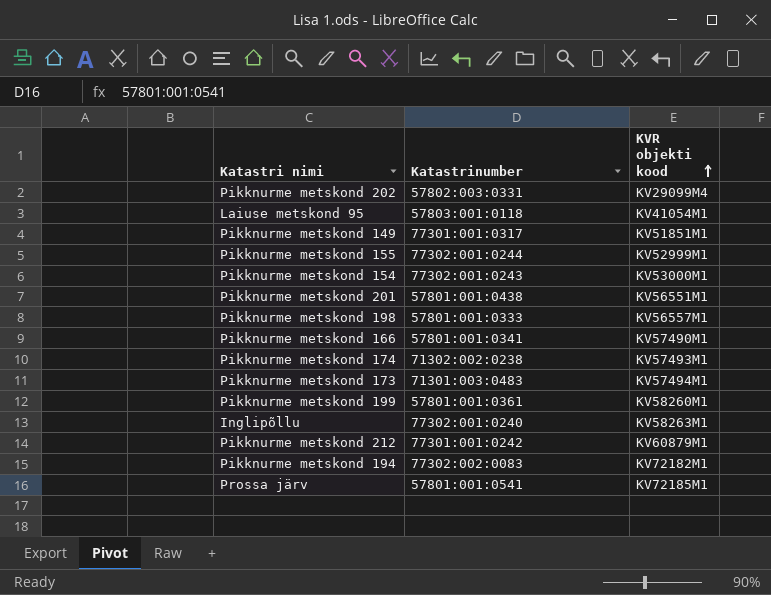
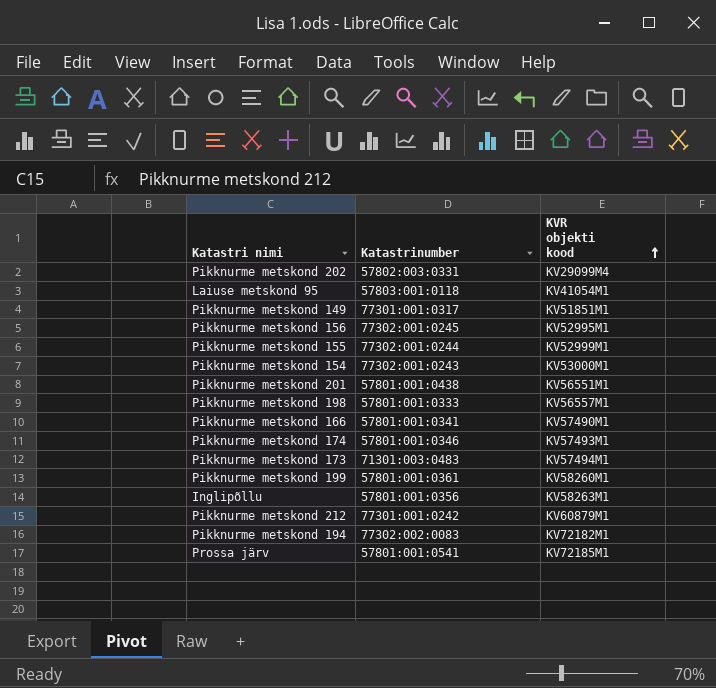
row Pikknurme metskond 156: none -> 77302:001:0245 | KV52995M1
Pikknurme metskond 174 | Katastrinumber: 71302:002:0238 -> 57801:001:0346
Inglipõllu | Katastrinumber: 77302:001:0240 -> 57801:001:0356

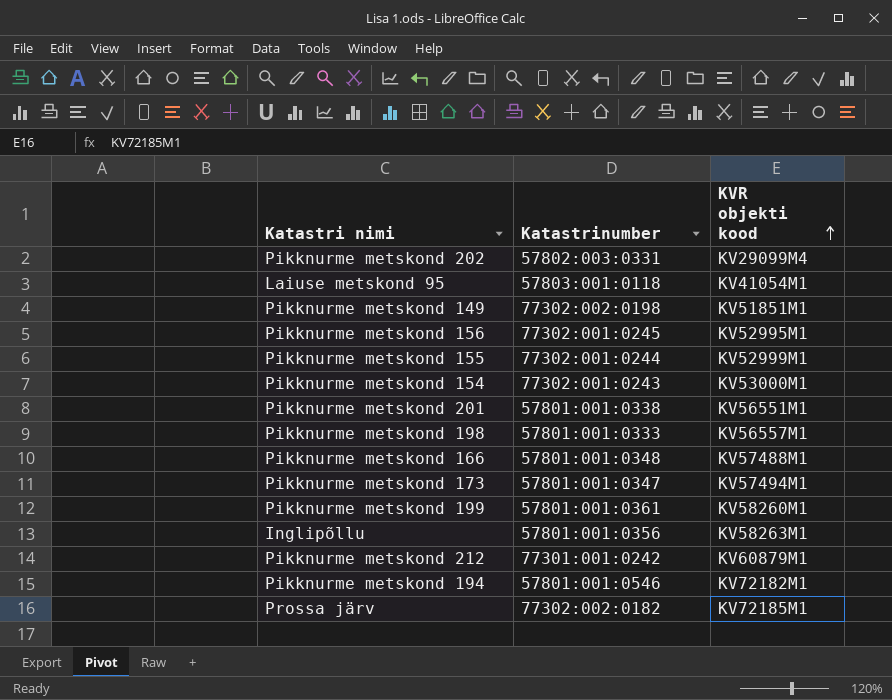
row Pikknurme metskond 174: 57801:001:0346 | KV57493M1 -> none
Pikknurme metskond 149 | Katastrinumber: 77301:001:0317 -> 77302:002:0198
Pikknurme metskond 201 | Katastrinumber: 57801:001:0438 -> 57801:001:0338
Pikknurme metskond 166 | Katastrinumber: 57801:001:0341 -> 57801:001:0348
Pikknurme metskond 166 | KVR objekti kood: KV57490M1 -> KV57488M1
Pikknurme metskond 173 | Katastrinumber: 71301:003:0483 -> 57801:001:0347
Pikknurme metskond 194 | Katastrinumber: 77302:002:0083 -> 57801:001:0546
Prossa järv | Katastrinumber: 57801:001:0541 -> 77302:002:0182

